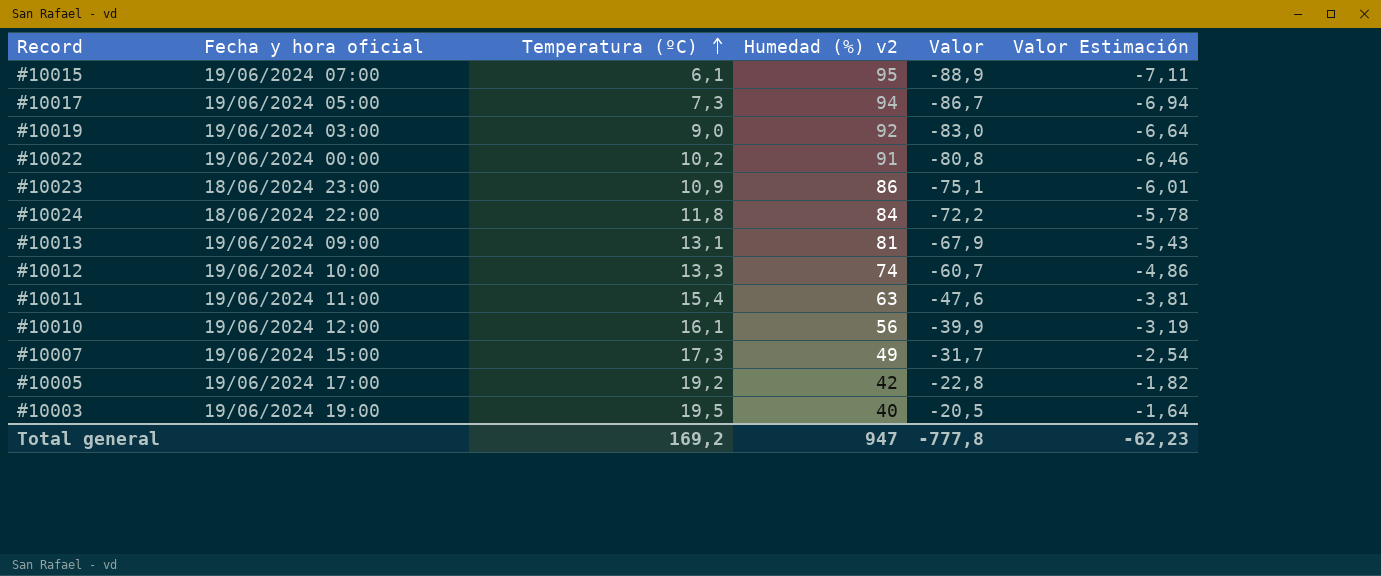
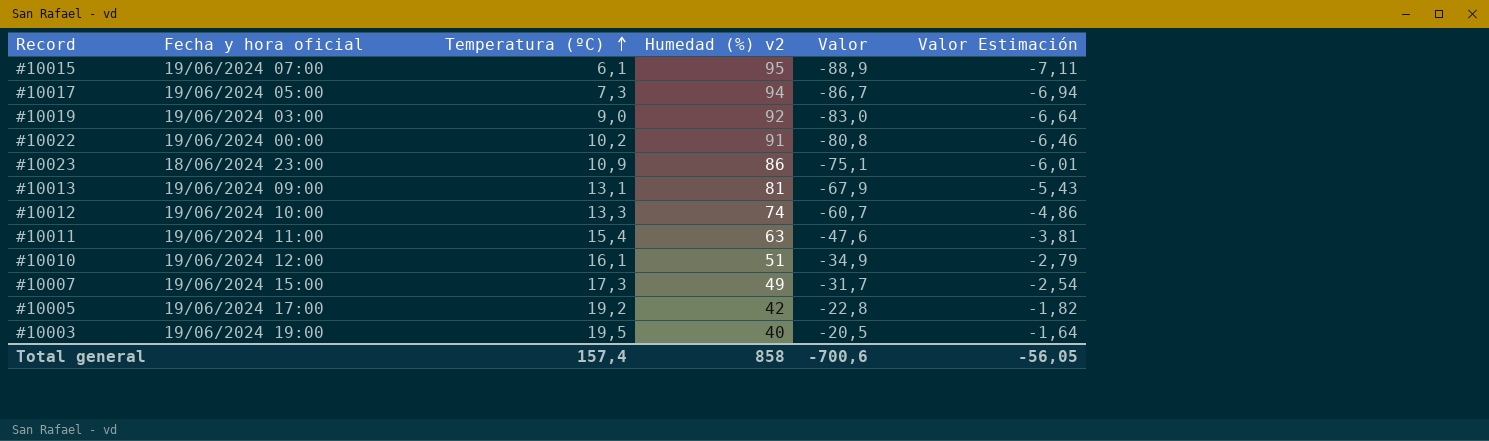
row #10024: 18/06/2024 22:00 | 11,8 | 84 | -72,2 | -5,78 -> none
#10010 | Humedad (%) v2: 56 -> 51
#10010 | Valor: -39,9 -> -34,9
#10010 | Valor Estimación: -3,19 -> -2,79
Total general | Temperatura (ºC): 169,2 -> 157,4
Total general | Humedad (%) v2: 947 -> 858
Total general | Valor: -777,8 -> -700,6
Total general | Valor Estimación: -62,23 -> -56,05

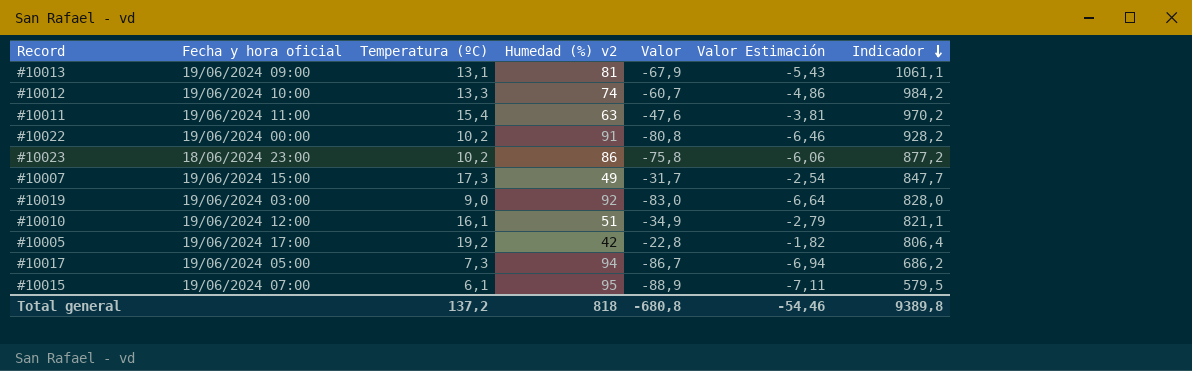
row order: Temperatura (ºC) ascending -> Indicador descending
column Indicador | formula: none -> [Temperatura (ºC)] * [Humedad (%) v2]
row #10003: 19/06/2024 19:00 | 19,5 | 40 | -20,5 | -1,64 -> none
#10023 | Temperatura (ºC): 10,9 -> 10,2
#10023 | Valor: -75,1 -> -75,8
#10023 | Valor Estimación: -6,01 -> -6,06
Total general | Temperatura (ºC): 157,4 -> 137,2
Total general | Humedad (%) v2: 858 -> 818
Total general | Valor: -700,6 -> -680,8
Total general | Valor Estimación: -56,05 -> -54,46

